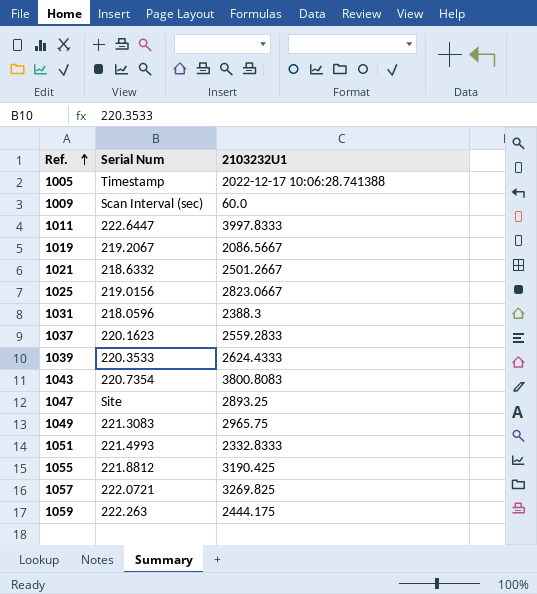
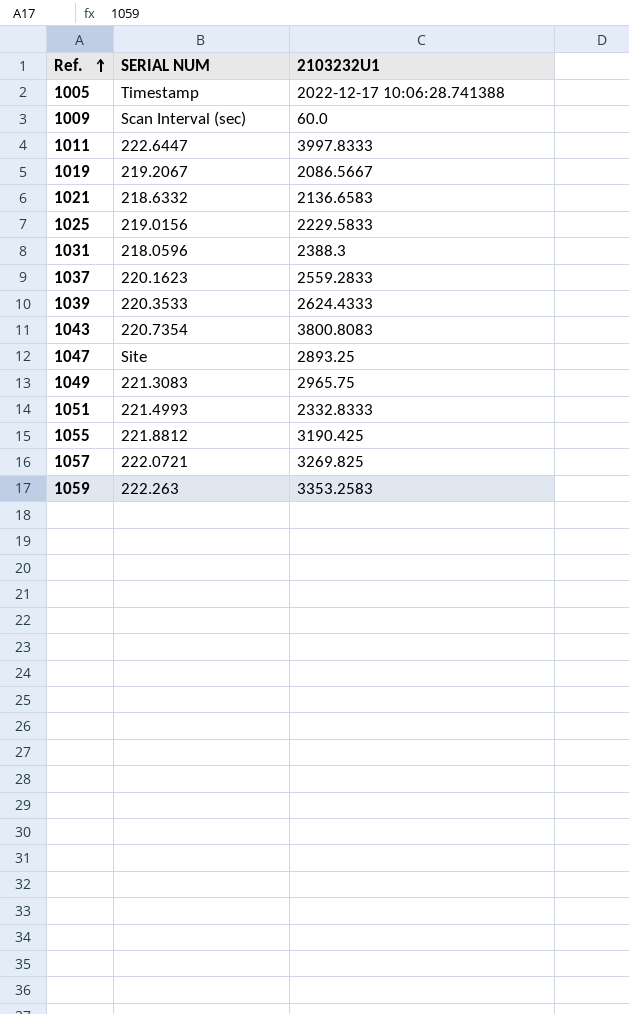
column name: Serial Num -> SERIAL NUM
1021 | 2103232U1: 2501.2667 -> 2136.6583
1025 | 2103232U1: 2823.0667 -> 2229.5833
1059 | 2103232U1: 2444.175 -> 3353.2583

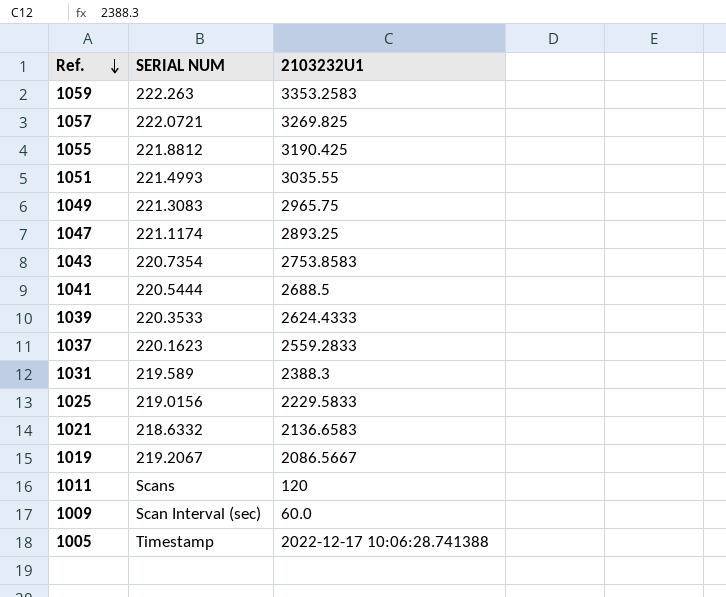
row order: Ref. ascending -> Ref. descending
1051 | 2103232U1: 2332.8333 -> 3035.55
1047 | SERIAL NUM: Site -> 221.1174
1043 | 2103232U1: 3800.8083 -> 2753.8583
row 1041: none -> 220.5444 | 2688.5
1031 | SERIAL NUM: 218.0596 -> 219.589
1011 | SERIAL NUM: 222.6447 -> Scans
1011 | 2103232U1: 3997.8333 -> 120

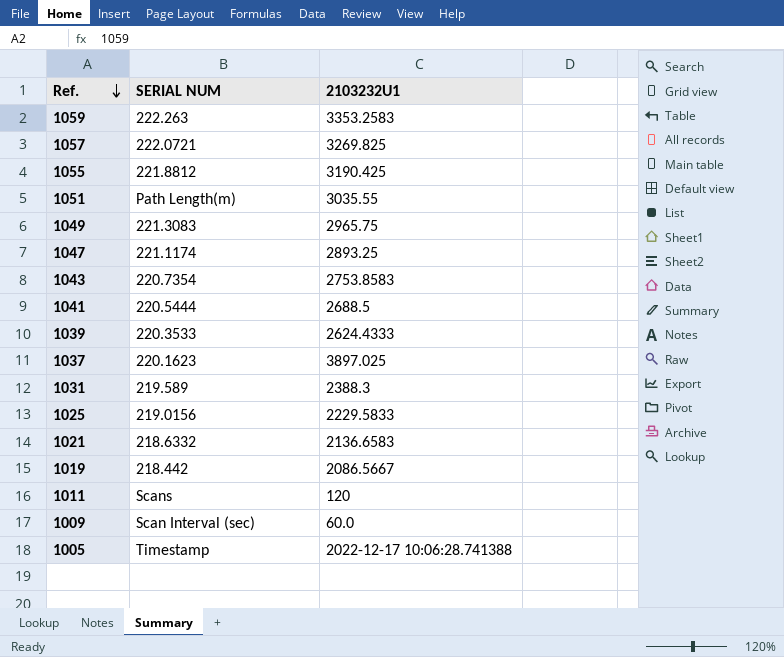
1051 | SERIAL NUM: 221.4993 -> Path Length(m)
1037 | 2103232U1: 2559.2833 -> 3897.025
1019 | SERIAL NUM: 219.2067 -> 218.442

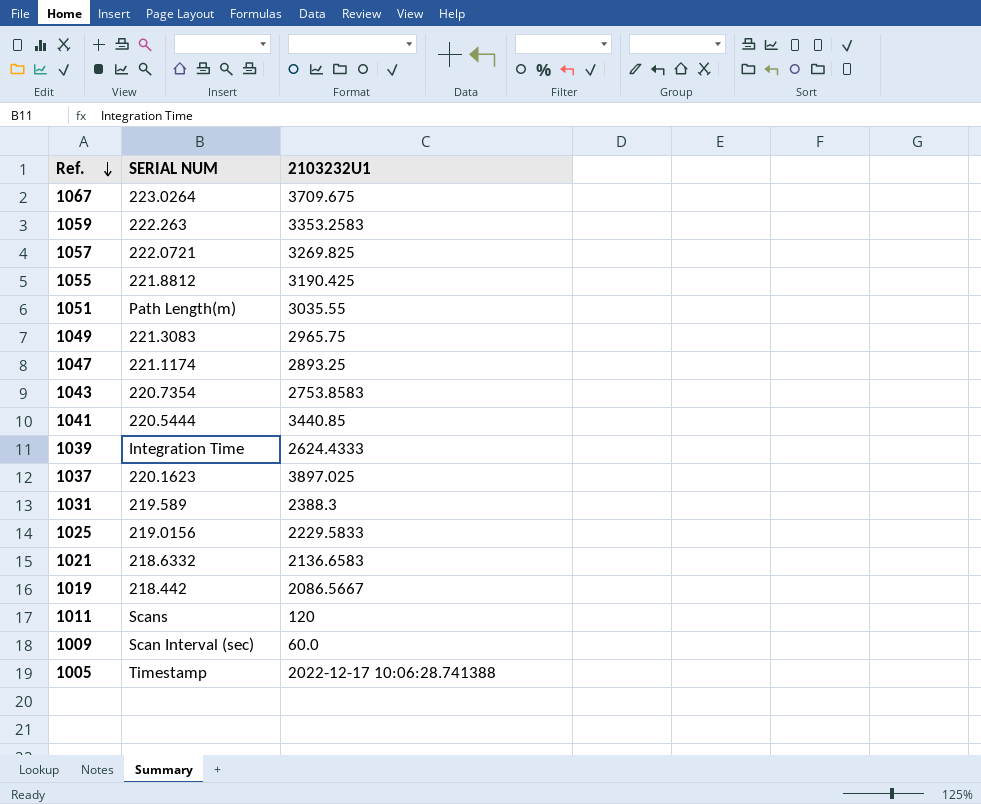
row 1067: none -> 223.0264 | 3709.675
1041 | 2103232U1: 2688.5 -> 3440.85
1039 | SERIAL NUM: 220.3533 -> Integration Time

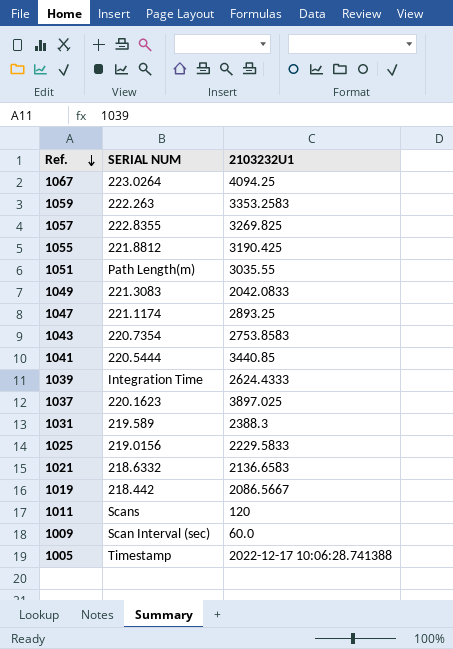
1067 | 2103232U1: 3709.675 -> 4094.25
1057 | SERIAL NUM: 222.0721 -> 222.8355
1049 | 2103232U1: 2965.75 -> 2042.0833

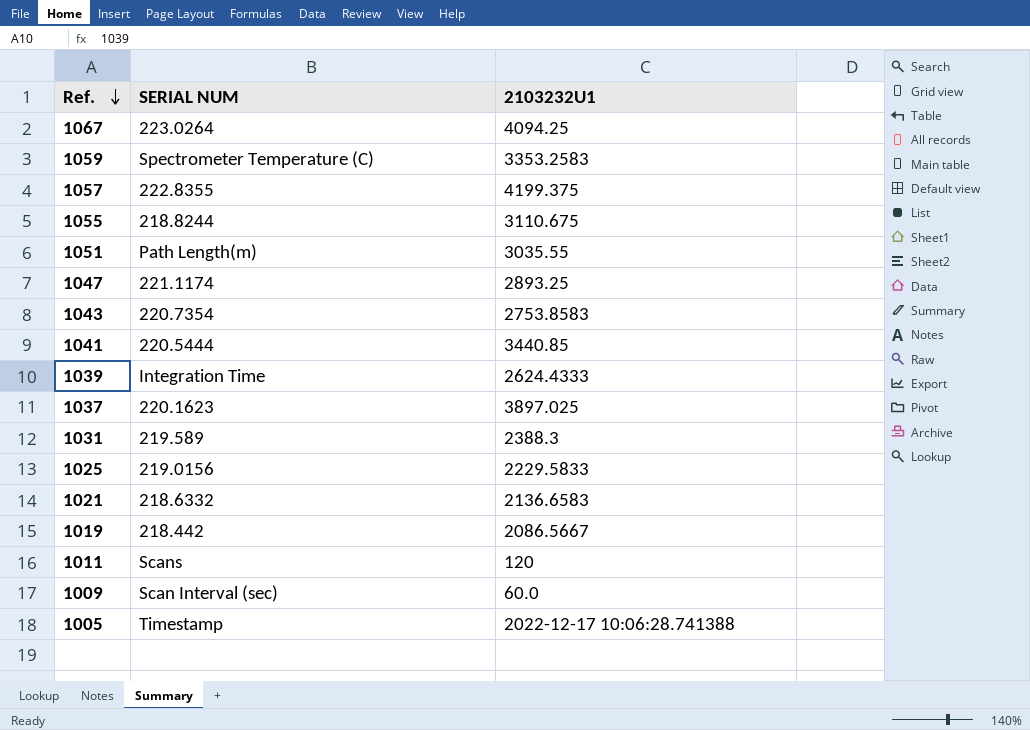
row 1049: 221.3083 | 2042.0833 -> none
1059 | SERIAL NUM: 222.263 -> Spectrometer Temperature (C)
1057 | 2103232U1: 3269.825 -> 4199.375
1055 | SERIAL NUM: 221.8812 -> 218.8244
1055 | 2103232U1: 3190.425 -> 3110.675

